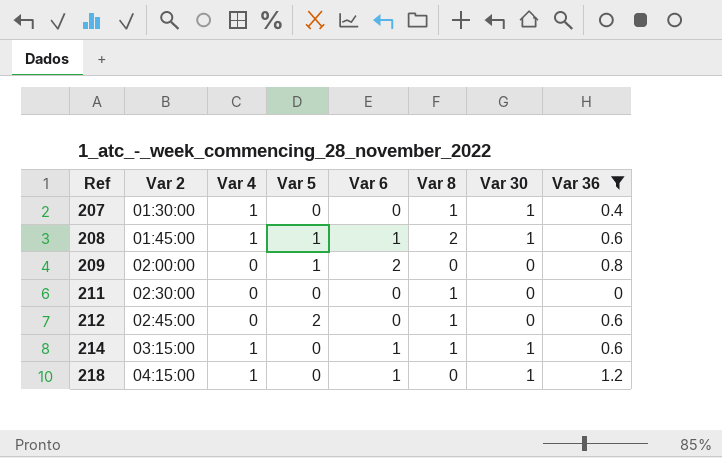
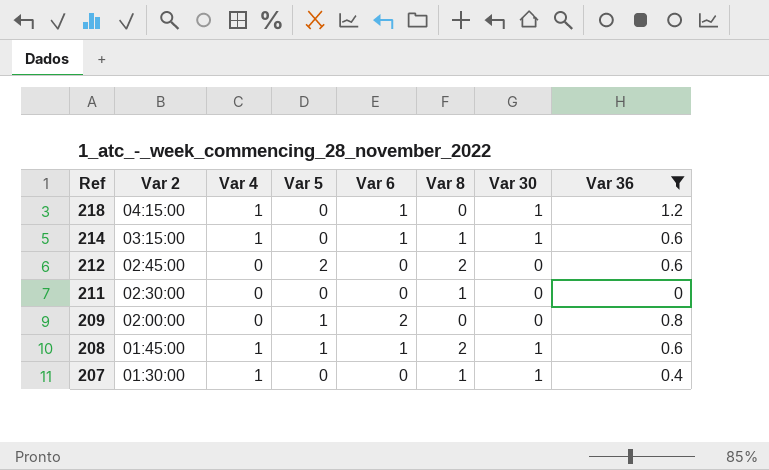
row order: Ref ascending -> Ref descending
212 | Var 8: 1 -> 2

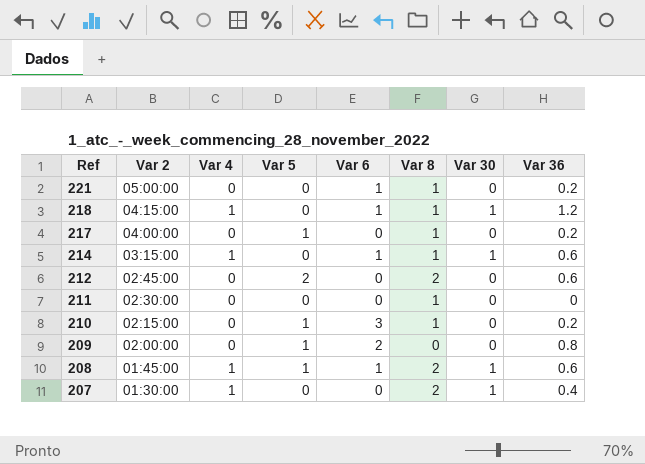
filter: Var 36 != 0.2 -> none
218 | Var 8: 0 -> 1
207 | Var 8: 1 -> 2

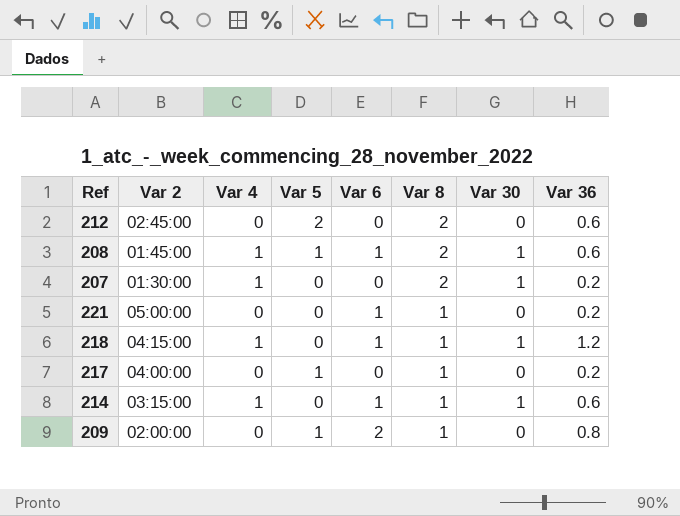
row order: Ref descending -> Var 8 descending
row 211: 02:30:00 | 0 | 0 | 0 | 1 | 0 | 0 -> none
row 210: 02:15:00 | 0 | 1 | 3 | 1 | 0 | 0.2 -> none
207 | Var 36: 0.4 -> 0.2
209 | Var 8: 0 -> 1

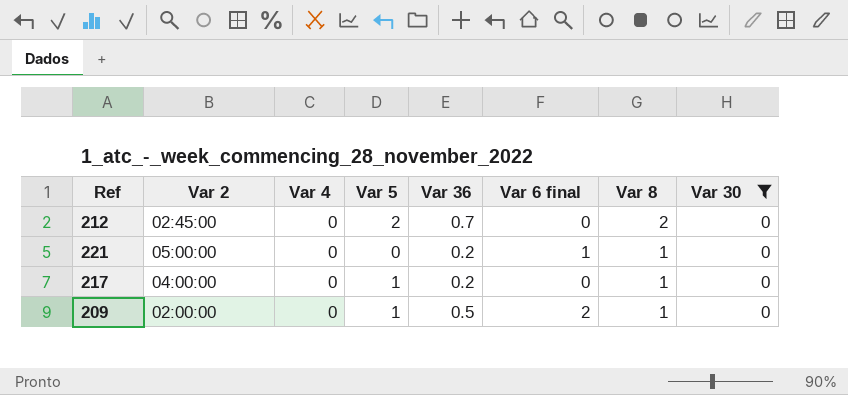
filter: none -> Var 30 = 0
column Var 36 | position: 8 -> 5
column name: Var 6 -> Var 6 final
212 | Var 36: 0.6 -> 0.7
209 | Var 36: 0.8 -> 0.5

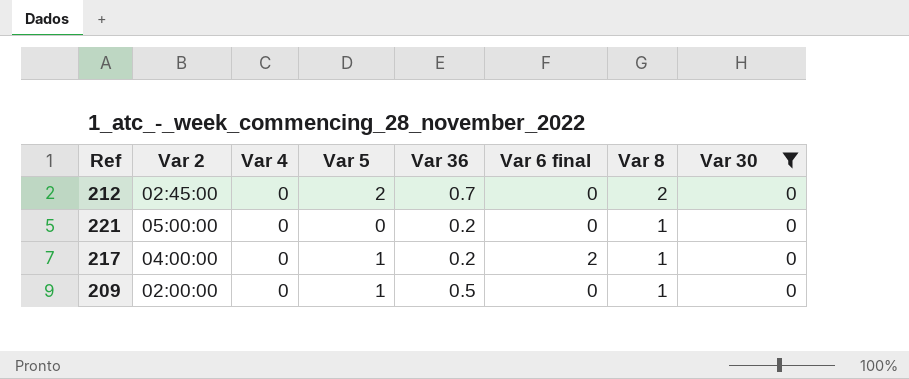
221 | Var 6 final: 1 -> 0
217 | Var 6 final: 0 -> 2
209 | Var 6 final: 2 -> 0

